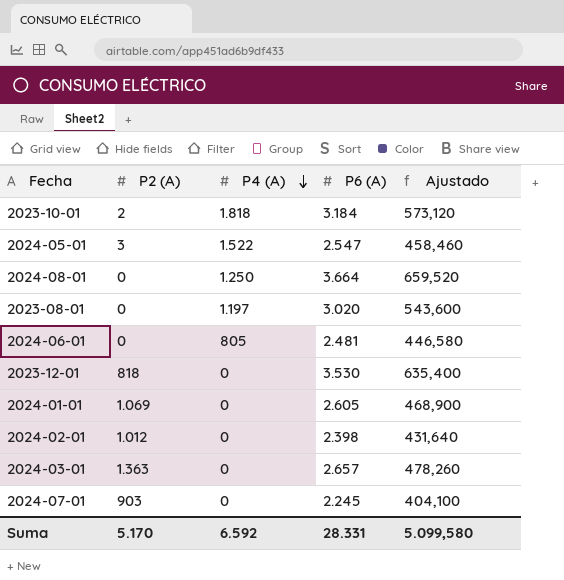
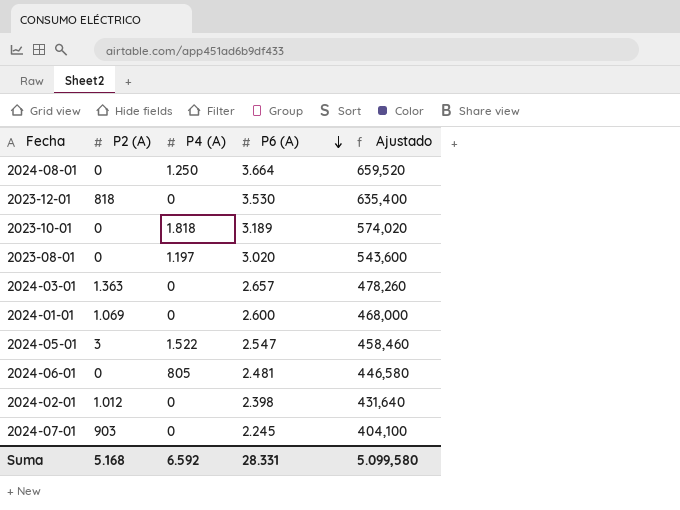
row order: P4 (A) descending -> P6 (A) descending
2023-10-01 | P2 (A): 2 -> 0
2023-10-01 | P6 (A): 3.184 -> 3.189
2023-10-01 | Ajustado: 573,120 -> 574,020
2024-01-01 | P6 (A): 2.605 -> 2.600
2024-01-01 | Ajustado: 468,900 -> 468,000
Suma | P2 (A): 5.170 -> 5.168

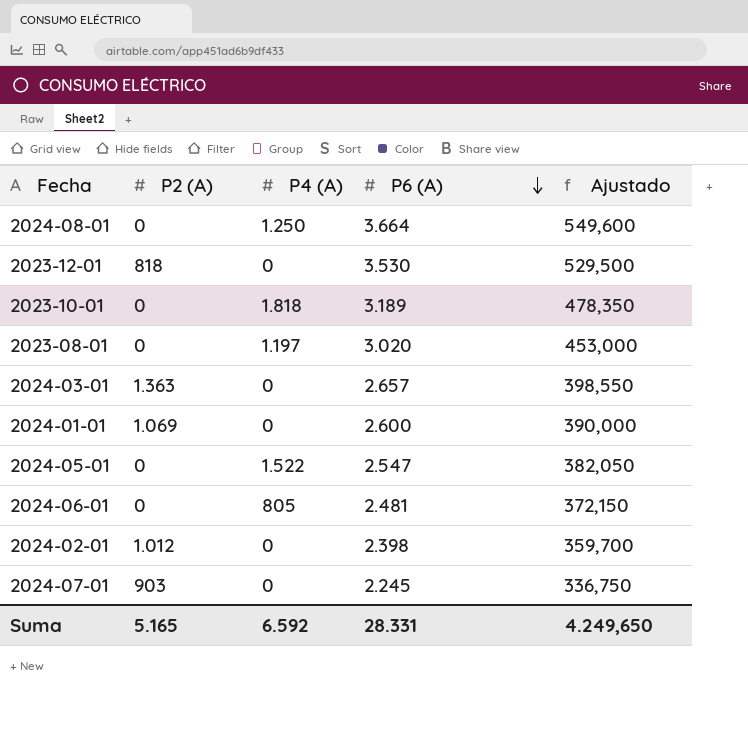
column Ajustado | formula: [P6 (A)] * 0,18 -> [P6 (A)] * 0,15
2024-05-01 | P2 (A): 3 -> 0
Suma | P2 (A): 5.168 -> 5.165
Suma | Ajustado: 5.099,580 -> 4.249,650

